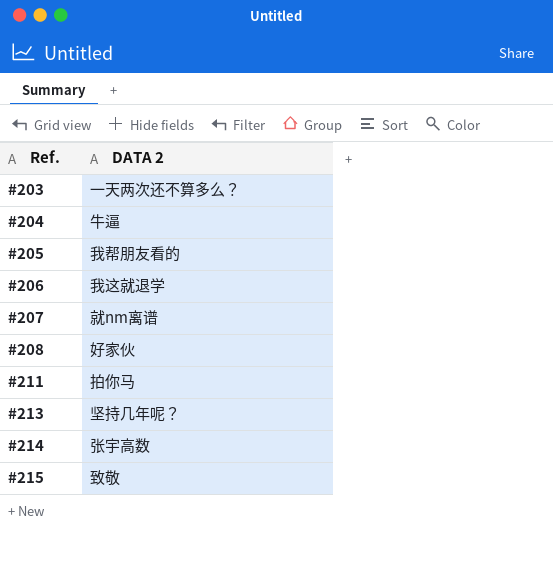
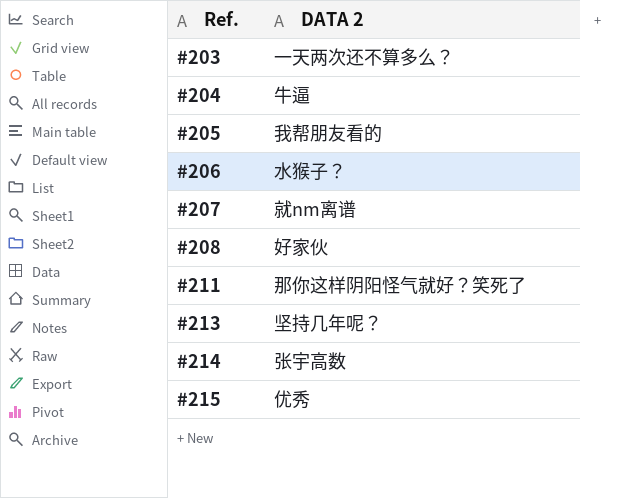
#206 | DATA 2: 我这就退学 -> 水猴子？
#211 | DATA 2: 拍你马 -> 那你这样阴阳怪气就好？笑死了
#215 | DATA 2: 致敬 -> 优秀

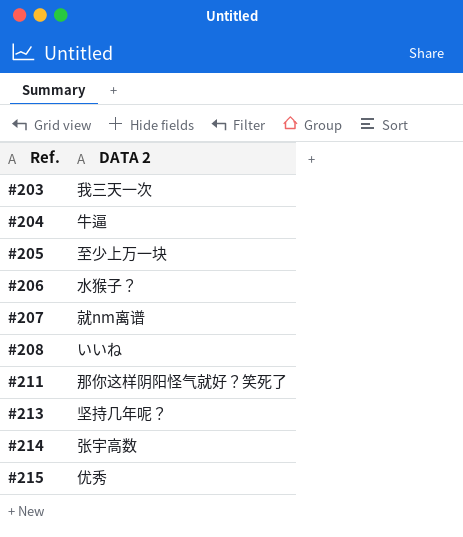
#203 | DATA 2: 一天两次还不算多么？ -> 我三天一次
#205 | DATA 2: 我帮朋友看的 -> 至少上万一块
#208 | DATA 2: 好家伙 -> いいね

